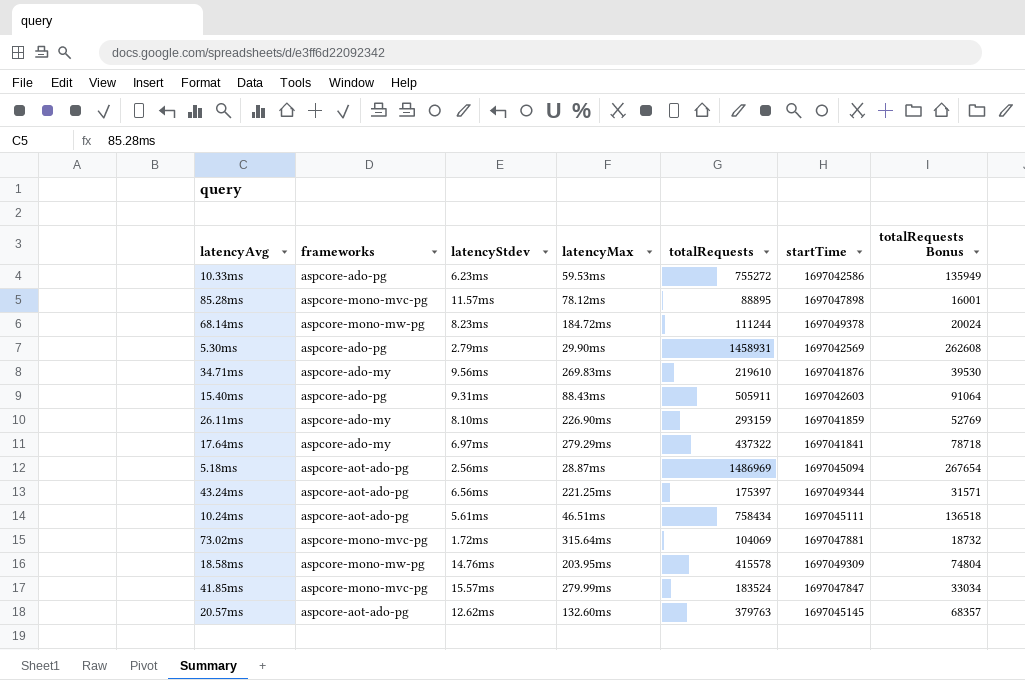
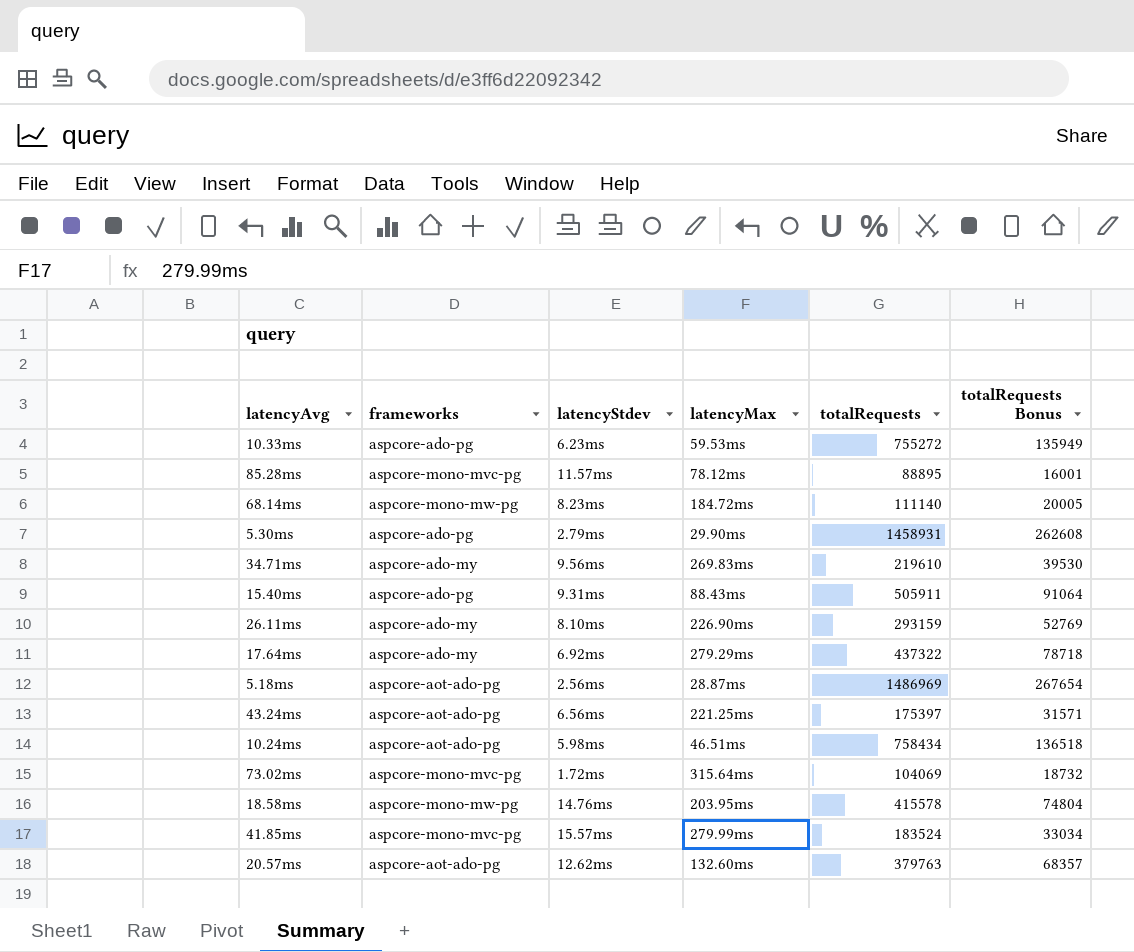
column startTime | position: 6 -> none
68.14ms | totalRequests: 111244 -> 111140
68.14ms | totalRequests Bonus: 20024 -> 20005
17.64ms | latencyStdev: 6.97ms -> 6.92ms
10.24ms | latencyStdev: 5.61ms -> 5.98ms

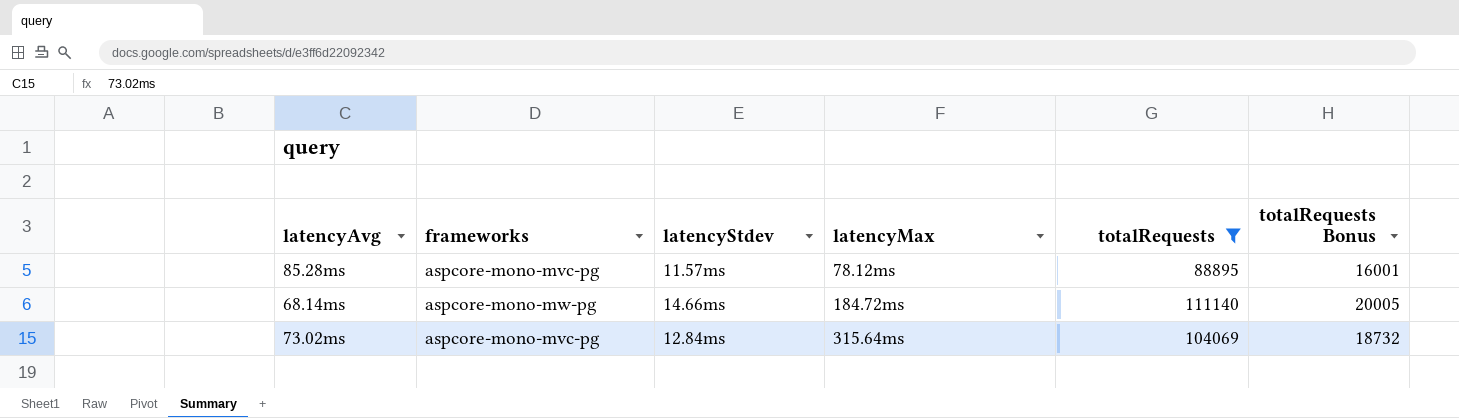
filter: none -> totalRequests <= 111140
68.14ms | latencyStdev: 8.23ms -> 14.66ms
73.02ms | latencyStdev: 1.72ms -> 12.84ms

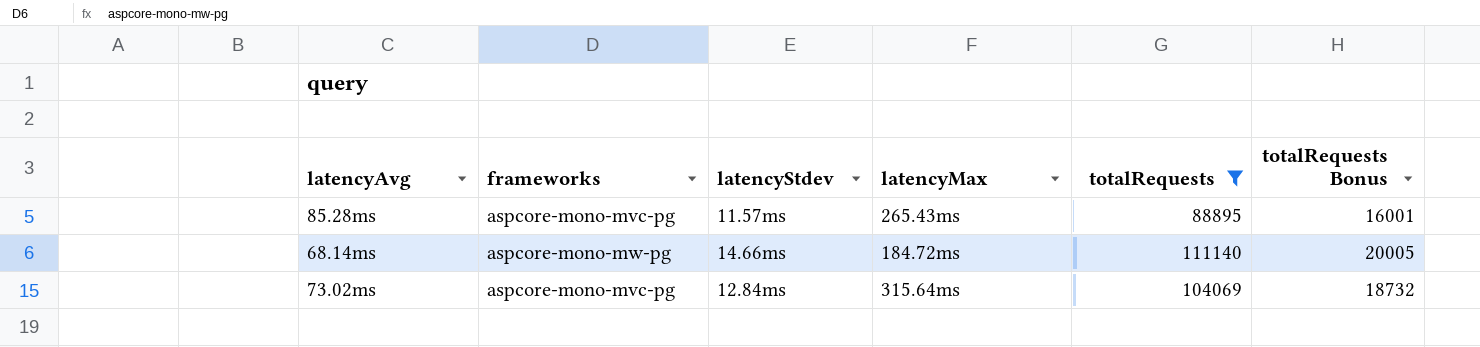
85.28ms | latencyMax: 78.12ms -> 265.43ms

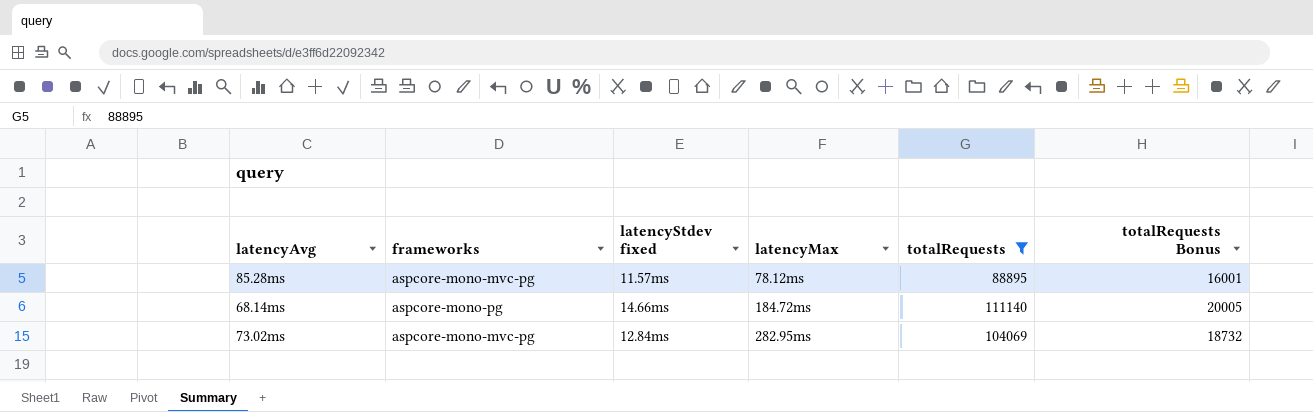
column name: latencyStdev -> latencyStdev fixed
85.28ms | latencyMax: 265.43ms -> 78.12ms
68.14ms | frameworks: aspcore-mono-mw-pg -> aspcore-mono-pg
73.02ms | latencyMax: 315.64ms -> 282.95ms

